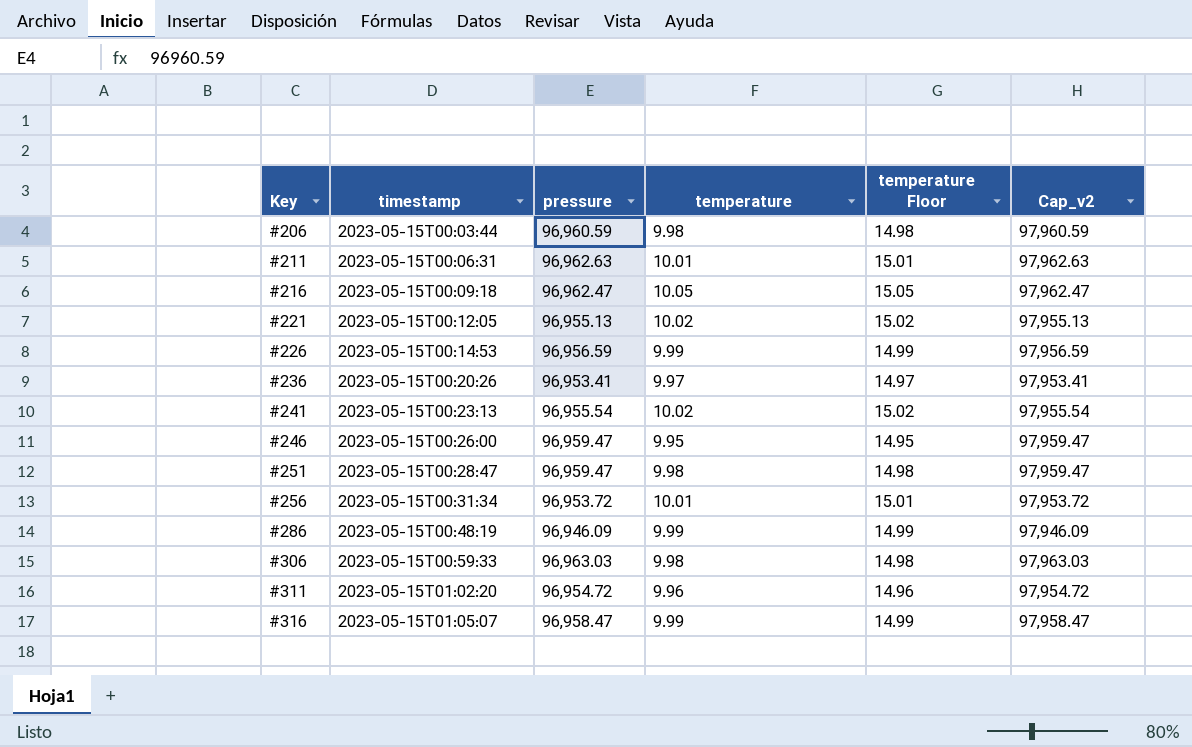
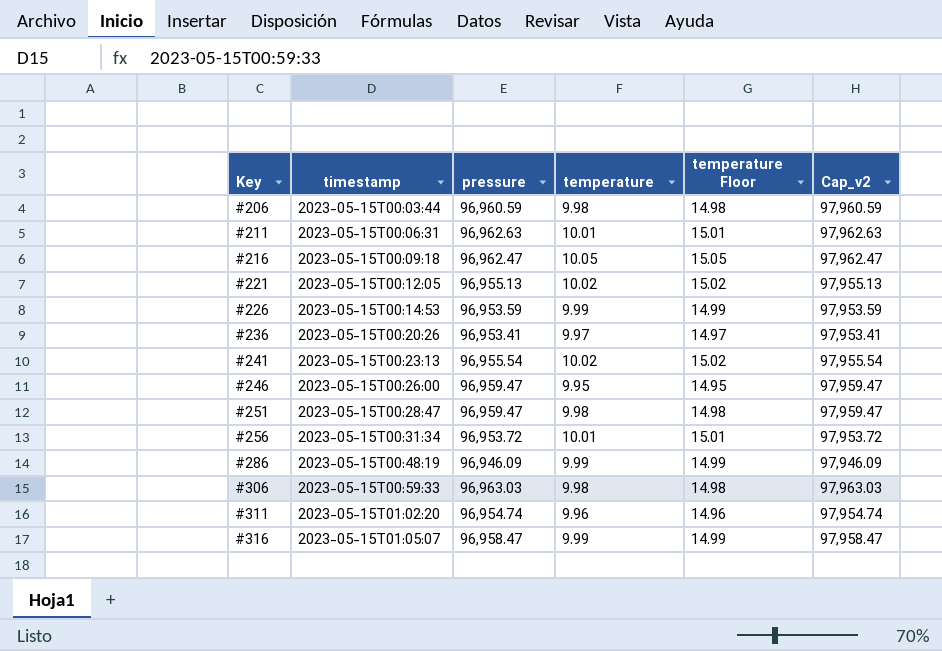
#226 | pressure: 96,956.59 -> 96,953.59
#226 | Cap_v2: 97,956.59 -> 97,953.59
#311 | pressure: 96,954.72 -> 96,954.74
#311 | Cap_v2: 97,954.72 -> 97,954.74

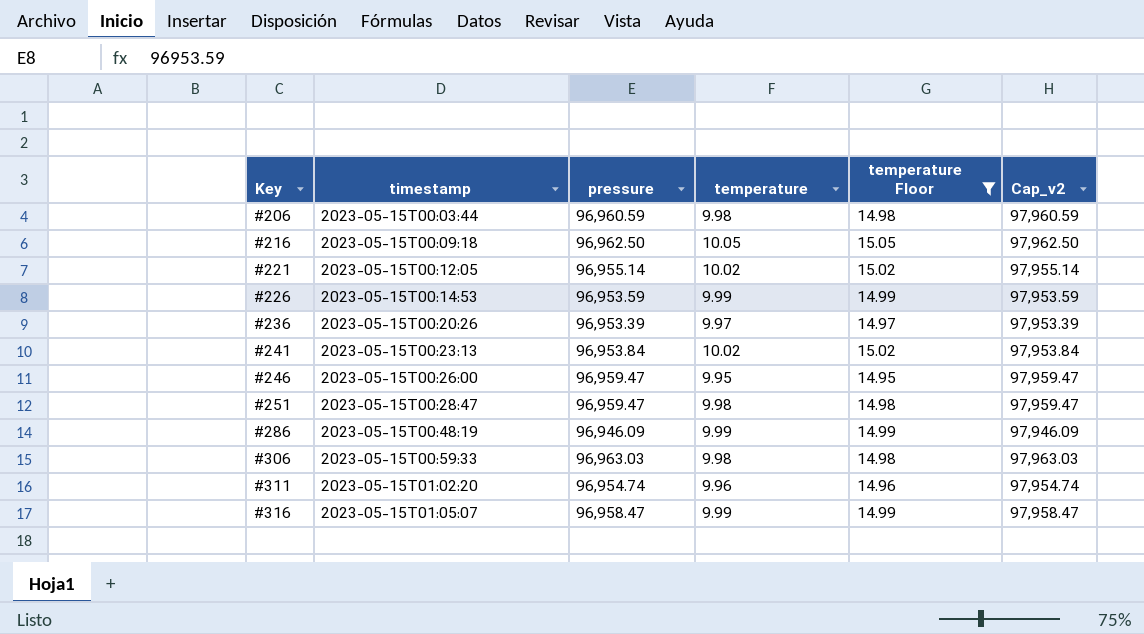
filter: none -> temperature Floor != 15.01
#216 | pressure: 96,962.47 -> 96,962.50
#216 | Cap_v2: 97,962.47 -> 97,962.50
#221 | pressure: 96,955.13 -> 96,955.14
#221 | Cap_v2: 97,955.13 -> 97,955.14
#236 | pressure: 96,953.41 -> 96,953.39
#236 | Cap_v2: 97,953.41 -> 97,953.39
#241 | pressure: 96,955.54 -> 96,953.84
#241 | Cap_v2: 97,955.54 -> 97,953.84

